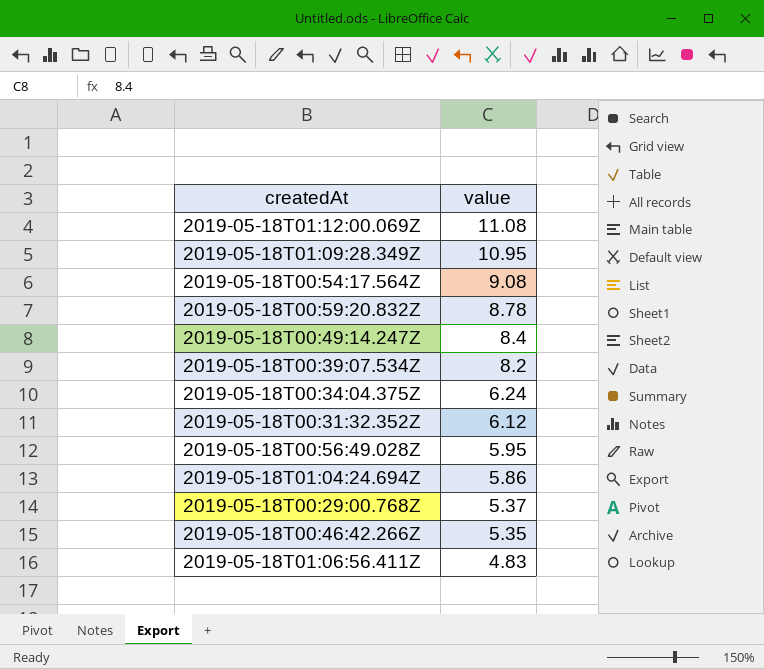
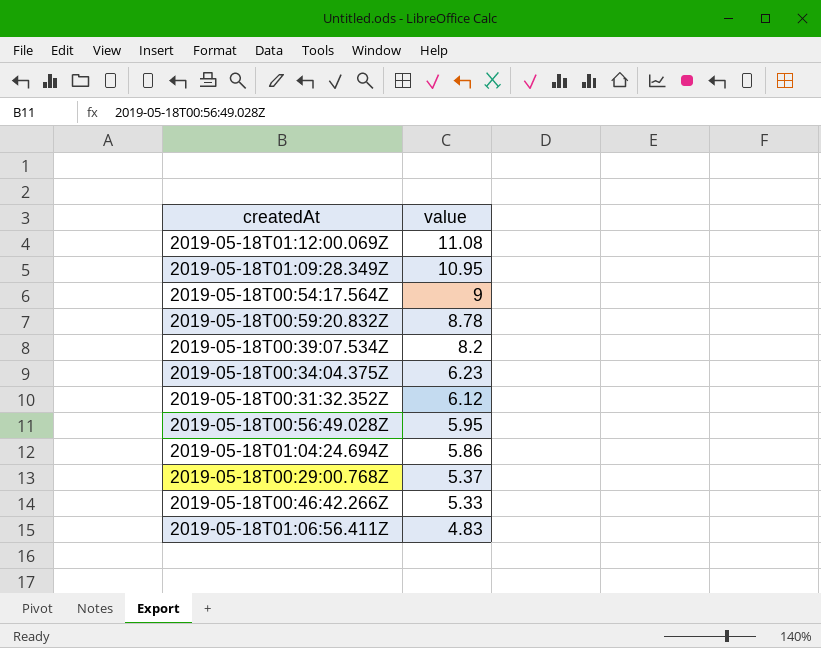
row 2019-05-18T00:49:14.247Z: 8.4 -> none
2019-05-18T00:54:17.564Z | value: 9.08 -> 9
2019-05-18T00:34:04.375Z | value: 6.24 -> 6.23
2019-05-18T00:46:42.266Z | value: 5.35 -> 5.33

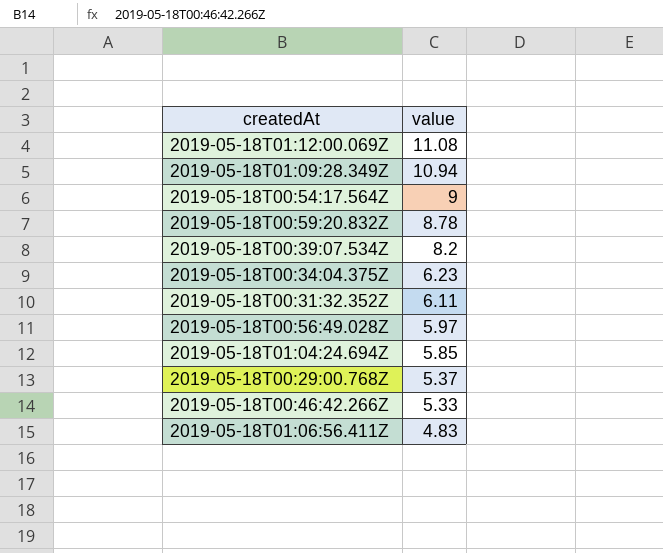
2019-05-18T01:09:28.349Z | value: 10.95 -> 10.94
2019-05-18T00:31:32.352Z | value: 6.12 -> 6.11
2019-05-18T00:56:49.028Z | value: 5.95 -> 5.97
2019-05-18T01:04:24.694Z | value: 5.86 -> 5.85

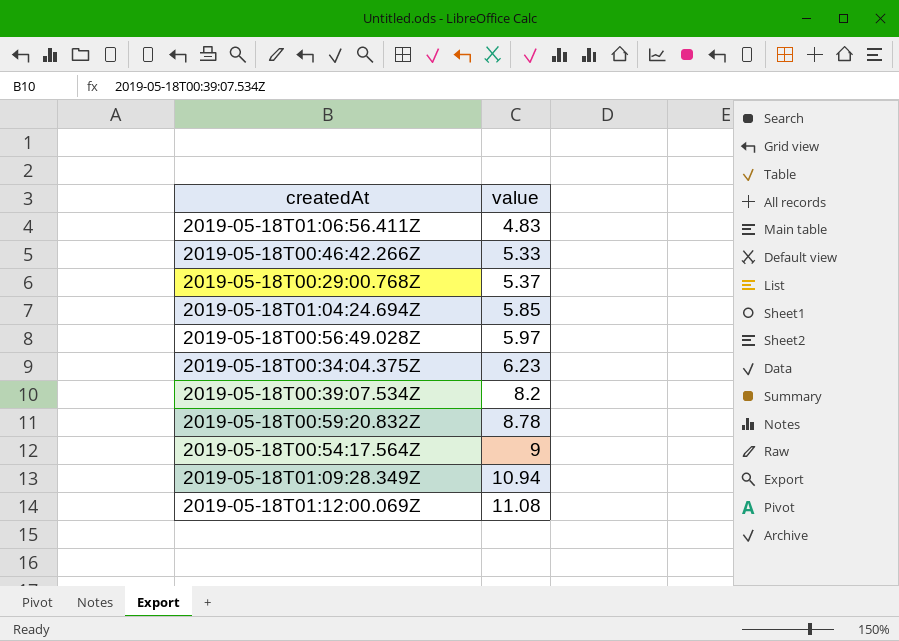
row order: value descending -> value ascending
row 2019-05-18T00:31:32.352Z: 6.11 -> none

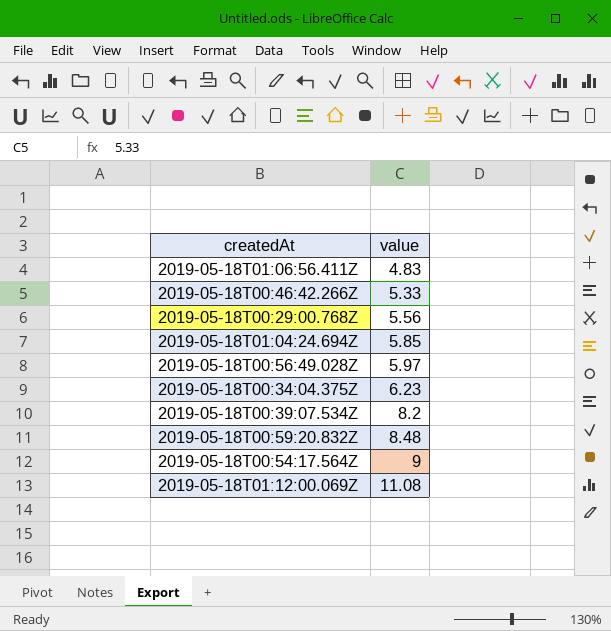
row 2019-05-18T01:09:28.349Z: 10.94 -> none
2019-05-18T00:29:00.768Z | value: 5.37 -> 5.56
2019-05-18T00:59:20.832Z | value: 8.78 -> 8.48

